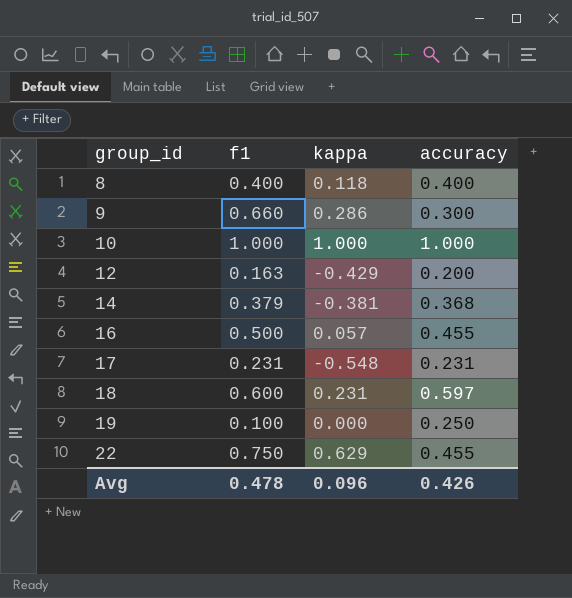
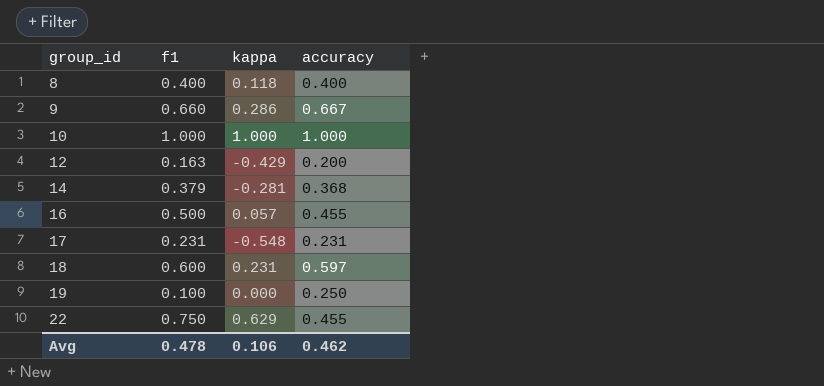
9 | accuracy: 0.300 -> 0.667
14 | kappa: -0.381 -> -0.281
Avg | kappa: 0.096 -> 0.106
Avg | accuracy: 0.426 -> 0.462

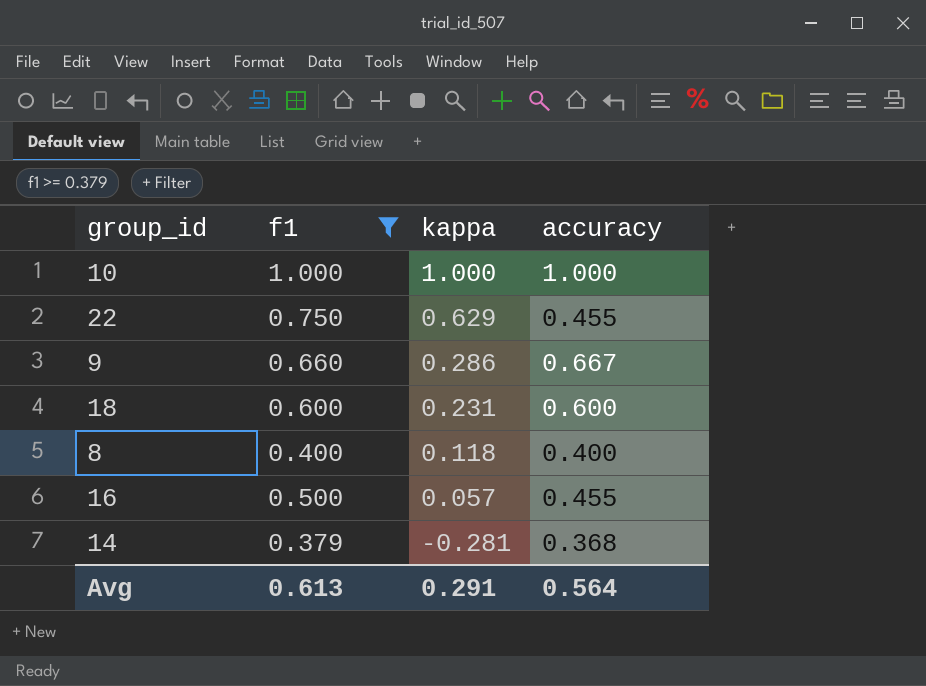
filter: none -> f1 >= 0.379
row order: group_id ascending -> kappa descending
18 | accuracy: 0.597 -> 0.600
Avg | f1: 0.478 -> 0.613
Avg | kappa: 0.106 -> 0.291
Avg | accuracy: 0.462 -> 0.564

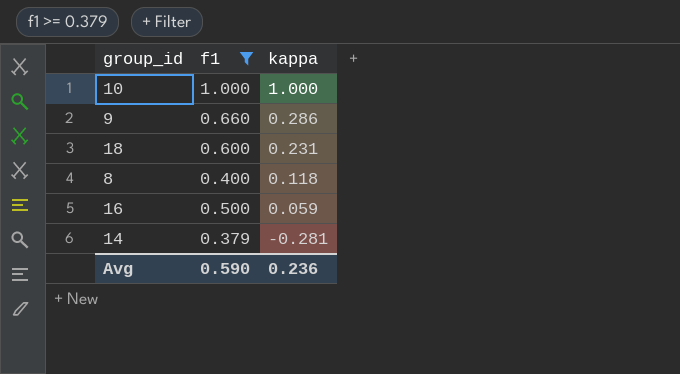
column accuracy | position: 4 -> none
row 22: 0.750 | 0.629 | 0.455 -> none
16 | kappa: 0.057 -> 0.059
Avg | f1: 0.613 -> 0.590
Avg | kappa: 0.291 -> 0.236

